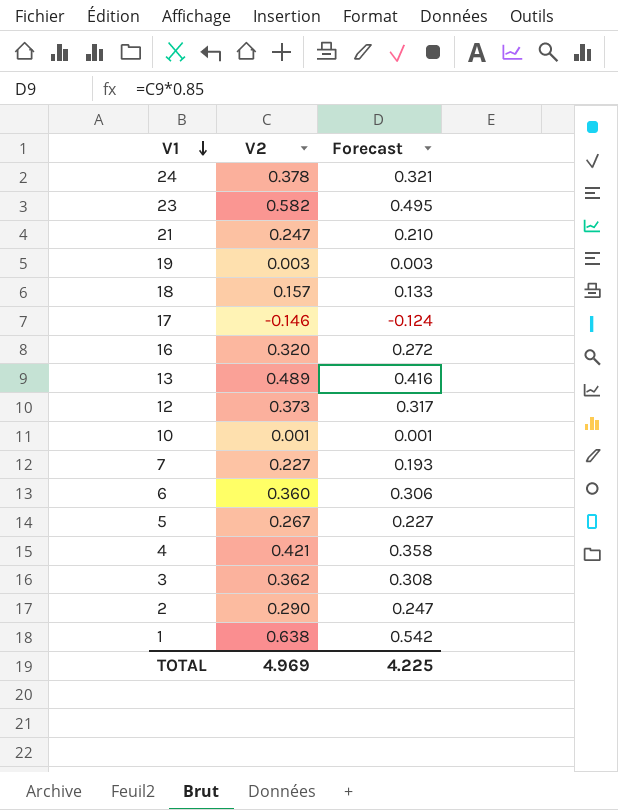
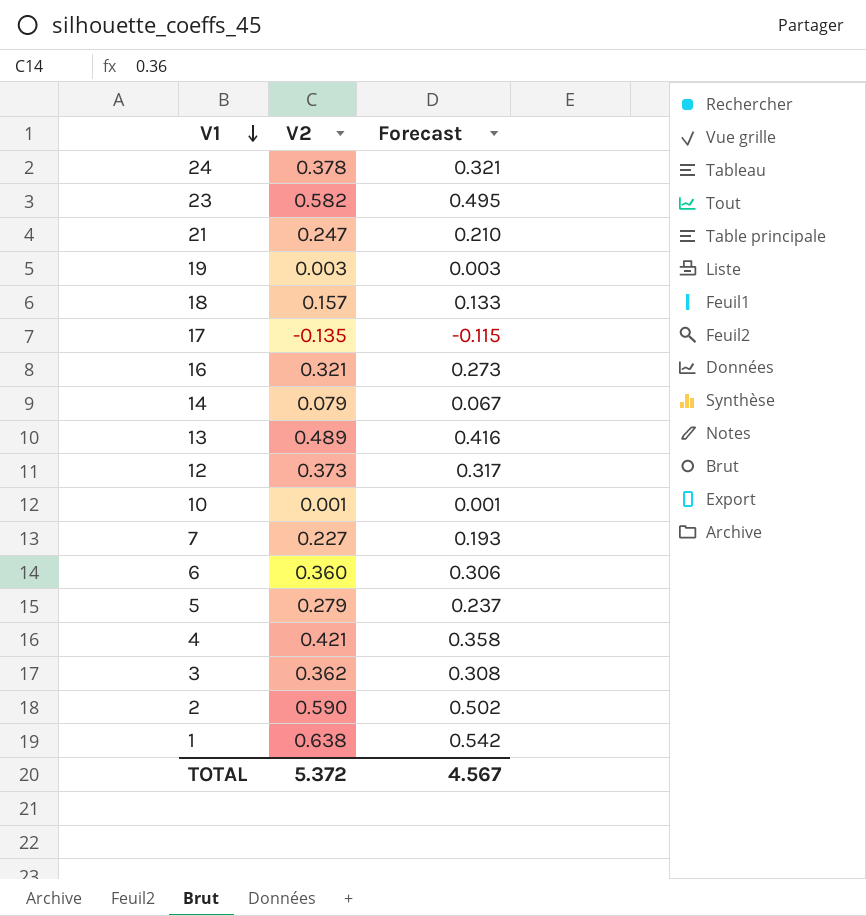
17 | V2: -0.146 -> -0.135
17 | Forecast: -0.124 -> -0.115
16 | V2: 0.320 -> 0.321
16 | Forecast: 0.272 -> 0.273
row 14: none -> 0.079 | 0.067
5 | V2: 0.267 -> 0.279
5 | Forecast: 0.227 -> 0.237
2 | V2: 0.290 -> 0.590
2 | Forecast: 0.247 -> 0.502
TOTAL | V2: 4.969 -> 5.372
TOTAL | Forecast: 4.225 -> 4.567

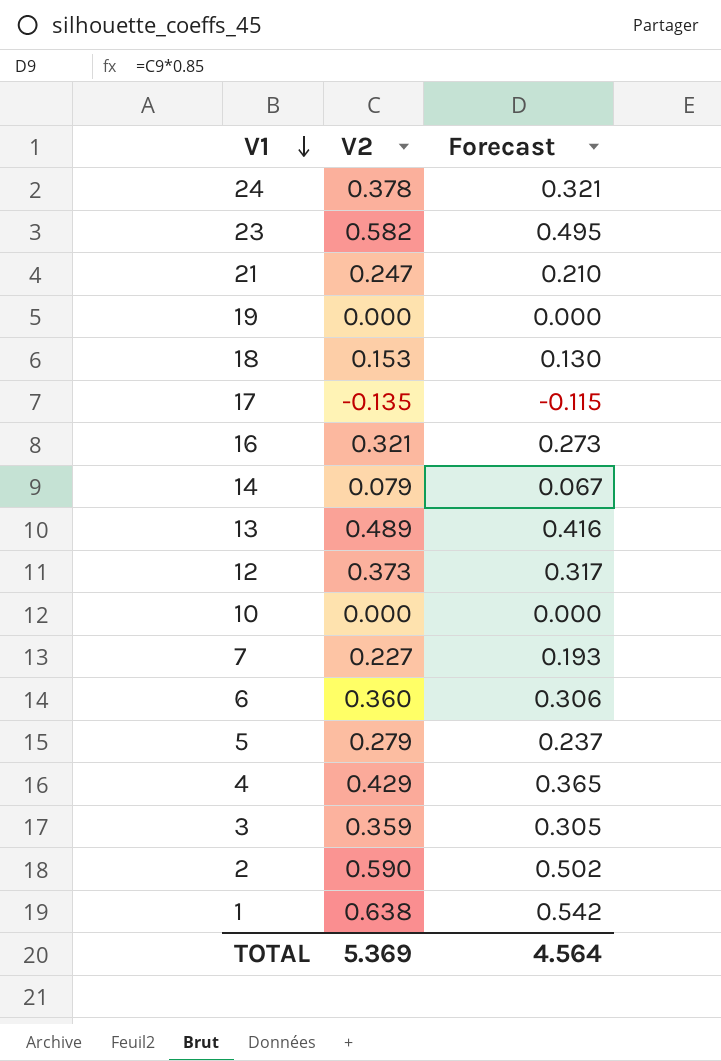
19 | V2: 0.003 -> 0.000
19 | Forecast: 0.003 -> 0.000
18 | V2: 0.157 -> 0.153
18 | Forecast: 0.133 -> 0.130
10 | V2: 0.001 -> 0.000
10 | Forecast: 0.001 -> 0.000
4 | V2: 0.421 -> 0.429
4 | Forecast: 0.358 -> 0.365
3 | V2: 0.362 -> 0.359
3 | Forecast: 0.308 -> 0.305
TOTAL | V2: 5.372 -> 5.369
TOTAL | Forecast: 4.567 -> 4.564

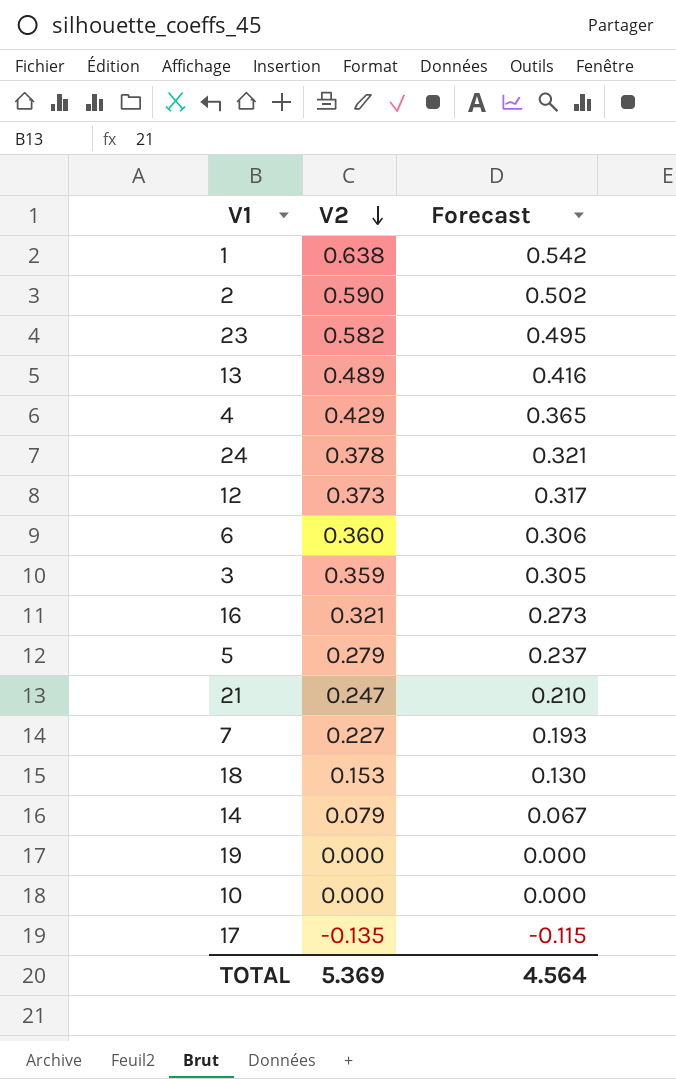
row order: V1 descending -> V2 descending

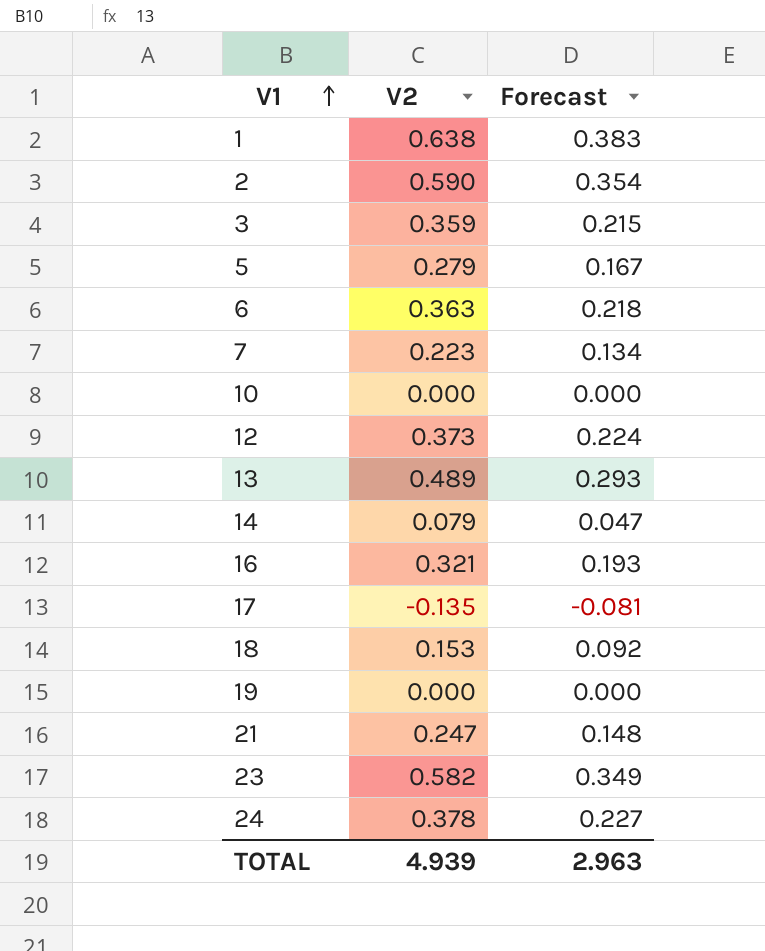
row order: V2 descending -> V1 ascending
column Forecast | formula: [V2] * 0.85 -> [V2] * 0.6
row 4: 0.429 | 0.365 -> none
6 | V2: 0.360 -> 0.363
7 | V2: 0.227 -> 0.223
TOTAL | V2: 5.369 -> 4.939
TOTAL | Forecast: 4.564 -> 2.963

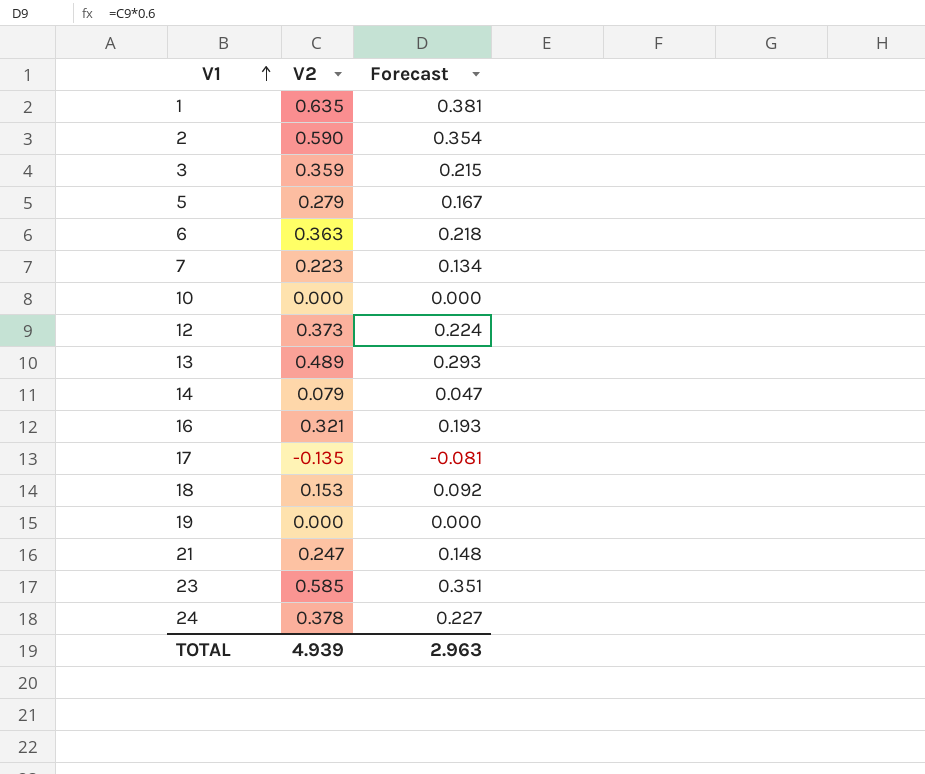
1 | V2: 0.638 -> 0.635
1 | Forecast: 0.383 -> 0.381
23 | V2: 0.582 -> 0.585
23 | Forecast: 0.349 -> 0.351

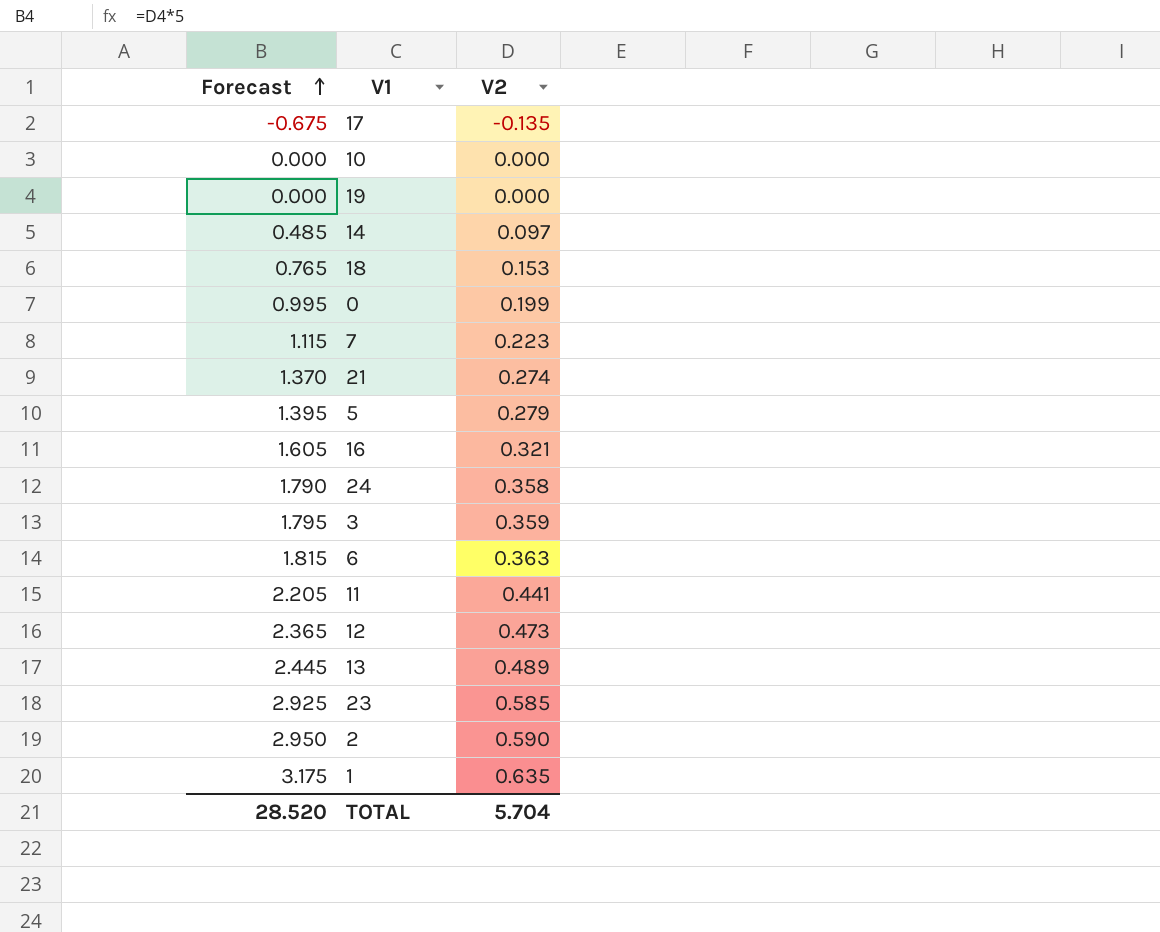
row order: V1 ascending -> Forecast ascending
column Forecast | formula: [V2] * 0.6 -> [V2] * 5
column Forecast | position: 3 -> 1
14 | V2: 0.079 -> 0.097
row 0: none -> 0.995 | 0.199
21 | V2: 0.247 -> 0.274
24 | V2: 0.378 -> 0.358
row 11: none -> 2.205 | 0.441
12 | V2: 0.373 -> 0.473
TOTAL | Forecast: 2.963 -> 28.520
TOTAL | V2: 4.939 -> 5.704

